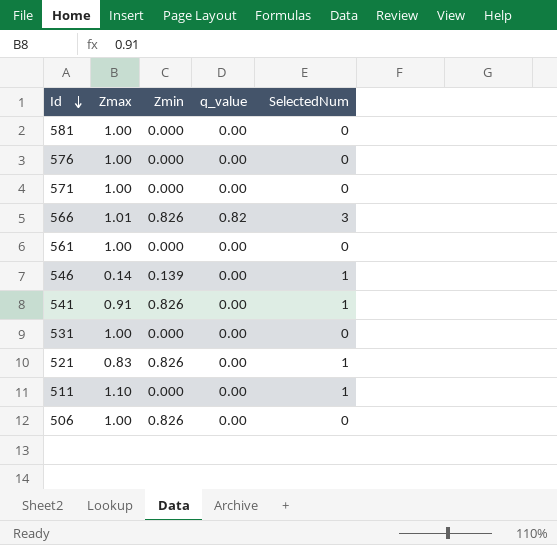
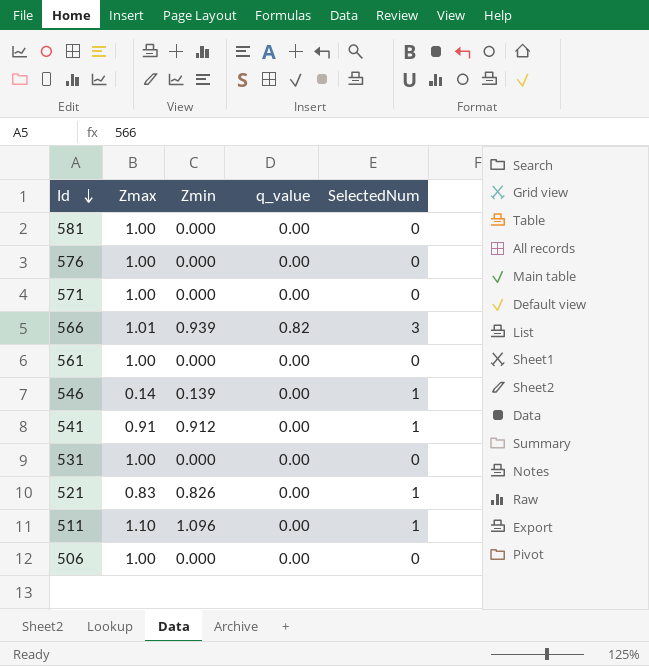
566 | Zmin: 0.826 -> 0.939
541 | Zmin: 0.826 -> 0.912
511 | Zmin: 0.000 -> 1.096
506 | Zmin: 0.826 -> 0.000

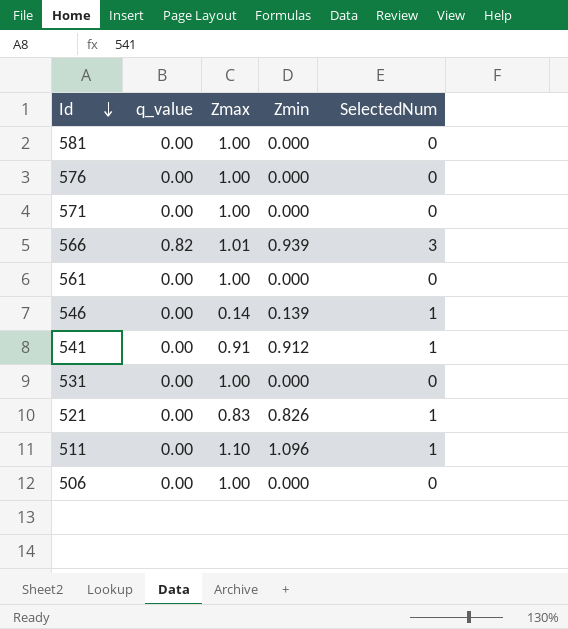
column q_value | position: 4 -> 2

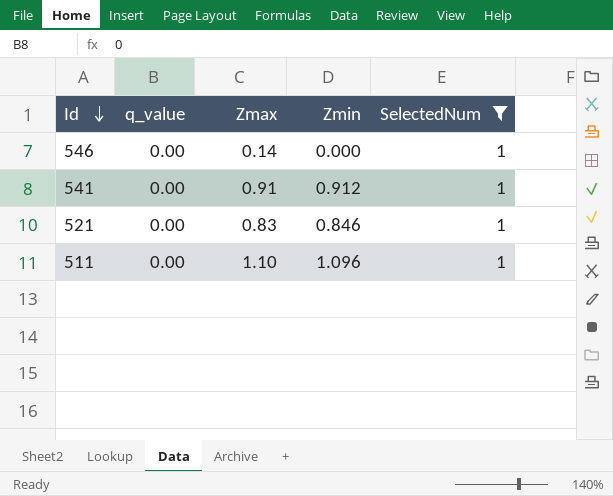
filter: none -> SelectedNum = 1
546 | Zmin: 0.139 -> 0.000
521 | Zmin: 0.826 -> 0.846

